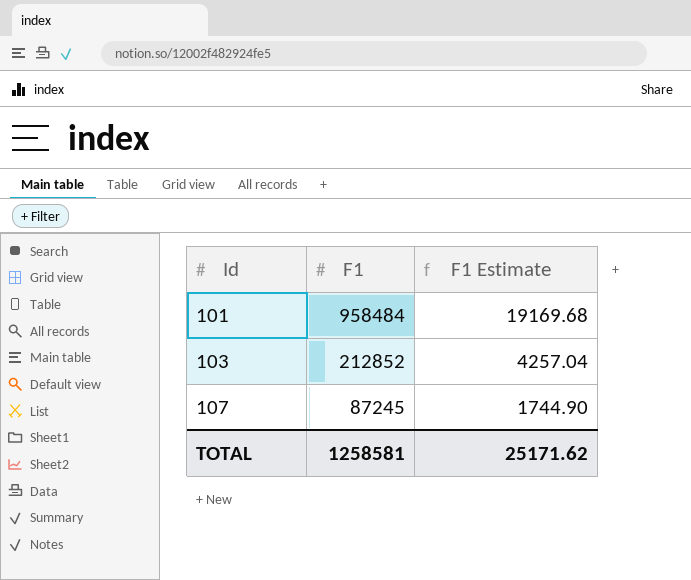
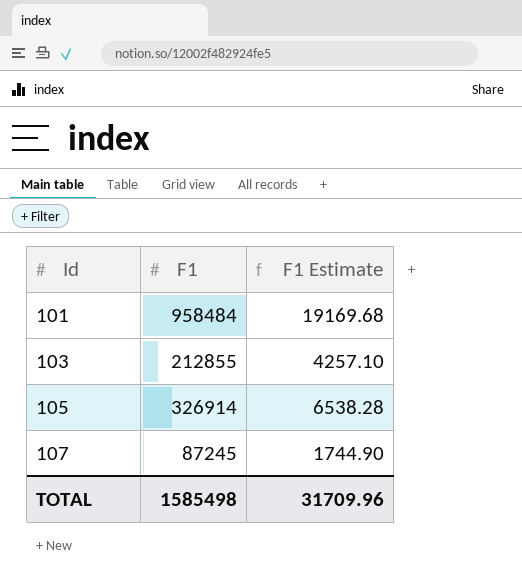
103 | F1: 212852 -> 212855
103 | F1 Estimate: 4257.04 -> 4257.10
row 105: none -> 326914 | 6538.28
TOTAL | F1: 1258581 -> 1585498
TOTAL | F1 Estimate: 25171.62 -> 31709.96

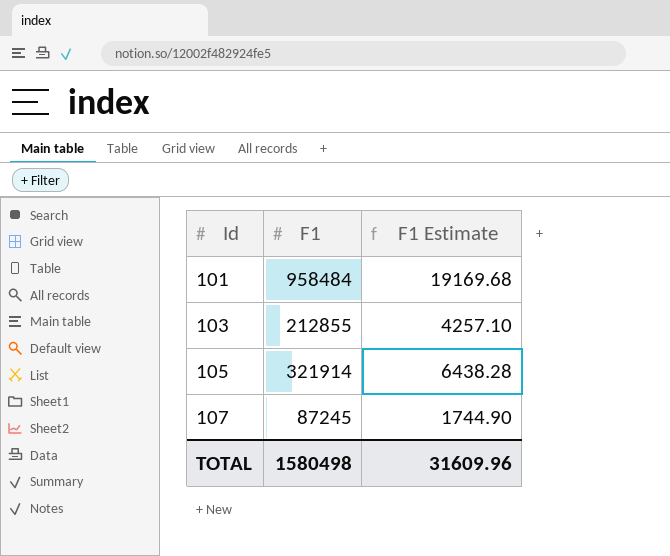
105 | F1: 326914 -> 321914
105 | F1 Estimate: 6538.28 -> 6438.28
TOTAL | F1: 1585498 -> 1580498
TOTAL | F1 Estimate: 31709.96 -> 31609.96

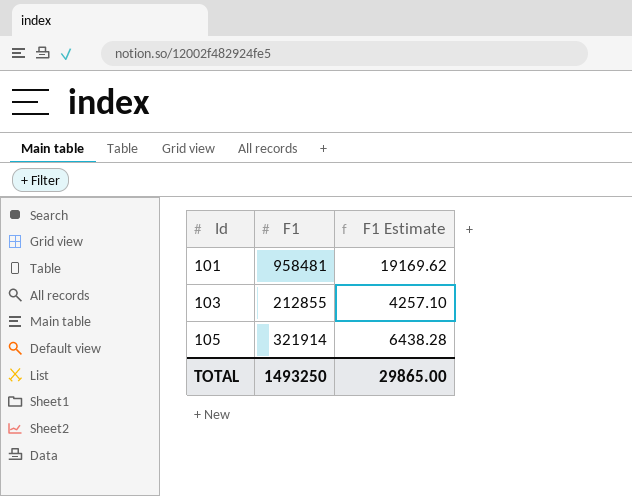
row 107: 87245 | 1744.90 -> none
101 | F1: 958484 -> 958481
101 | F1 Estimate: 19169.68 -> 19169.62
TOTAL | F1: 1580498 -> 1493250
TOTAL | F1 Estimate: 31609.96 -> 29865.00

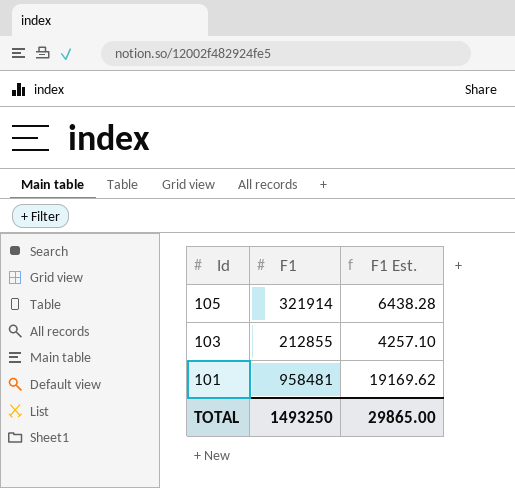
row order: Id ascending -> Id descending
column name: F1 Estimate -> F1 Est.

